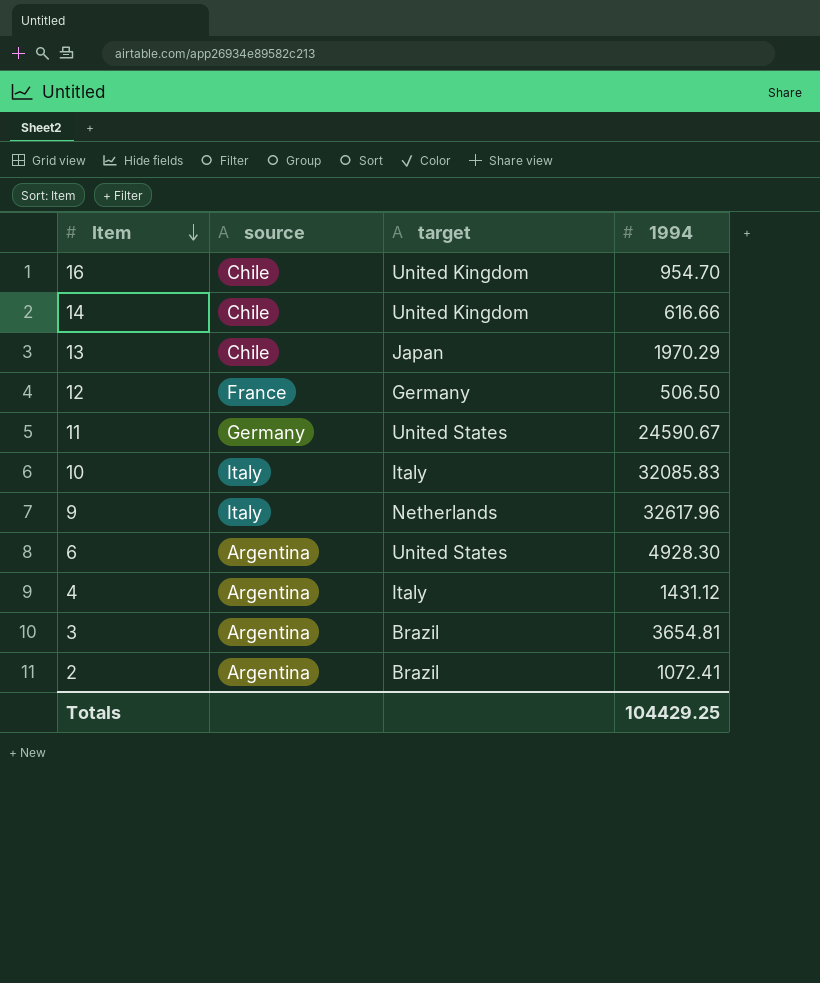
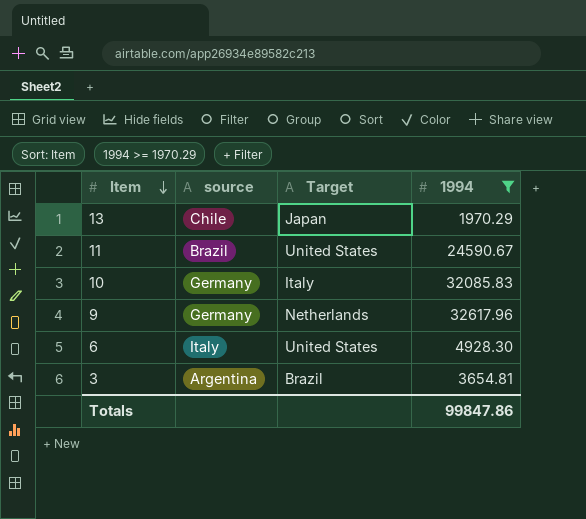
filter: none -> 1994 >= 1970.29
column name: target -> Target
11 | source: Germany -> Brazil
10 | source: Italy -> Germany
9 | source: Italy -> Germany
6 | source: Argentina -> Italy
Totals | 1994: 104429.25 -> 99847.86

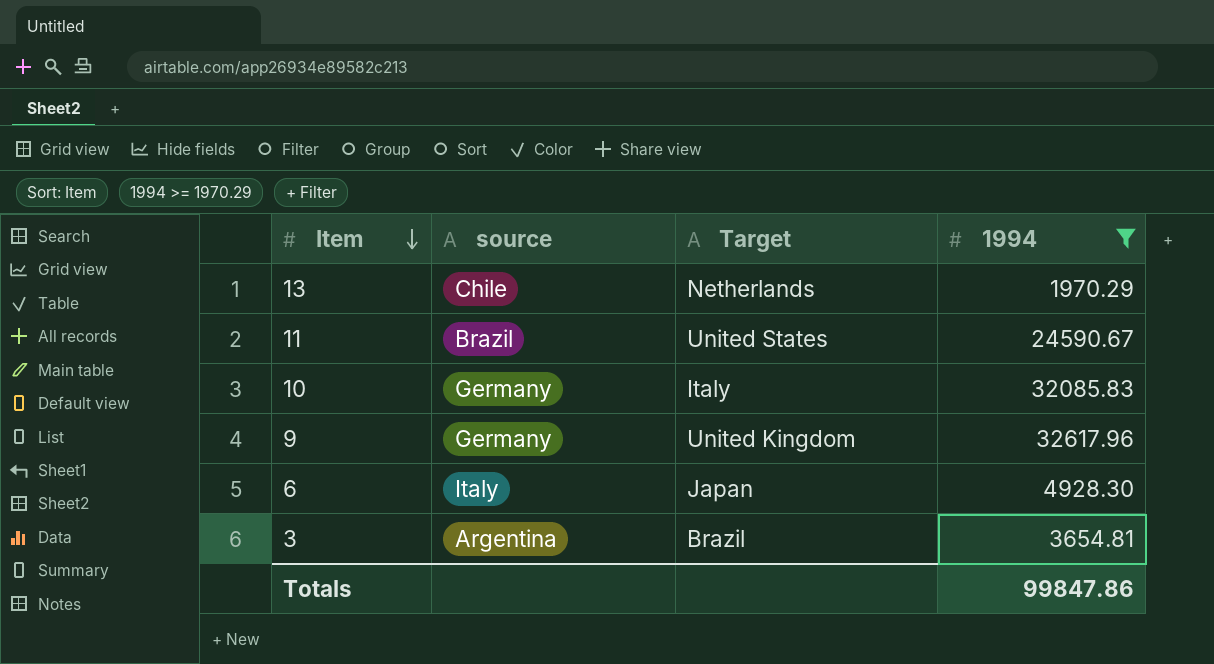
13 | Target: Japan -> Netherlands
9 | Target: Netherlands -> United Kingdom
6 | Target: United States -> Japan

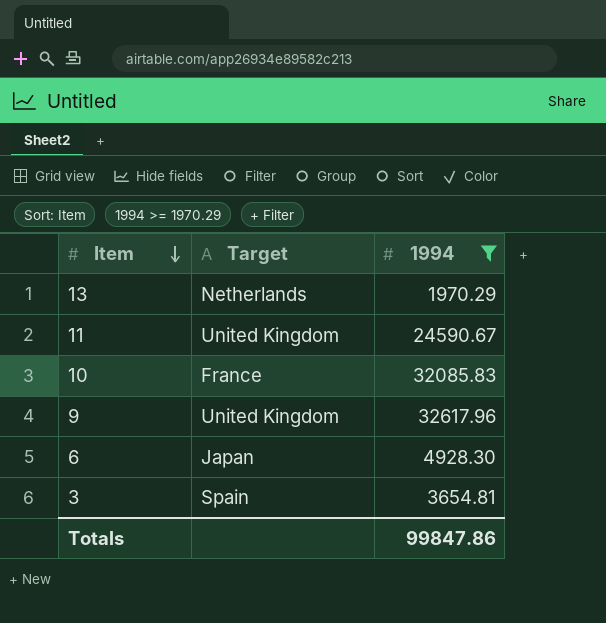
column source | position: 2 -> none
11 | Target: United States -> United Kingdom
10 | Target: Italy -> France
3 | Target: Brazil -> Spain

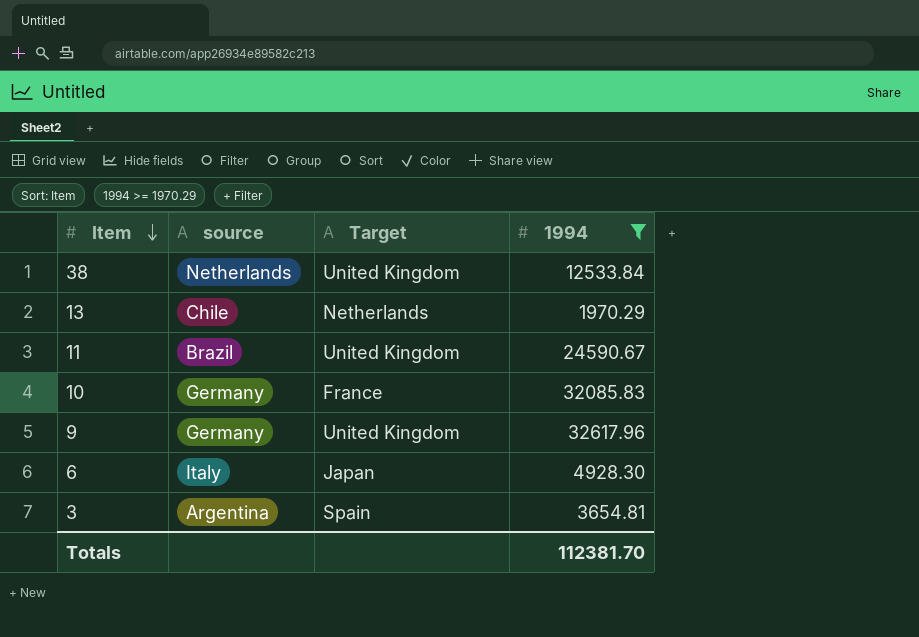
column source | position: none -> 2
row 38: none -> Netherlands | United Kingdom | 12533.84
Totals | 1994: 99847.86 -> 112381.70

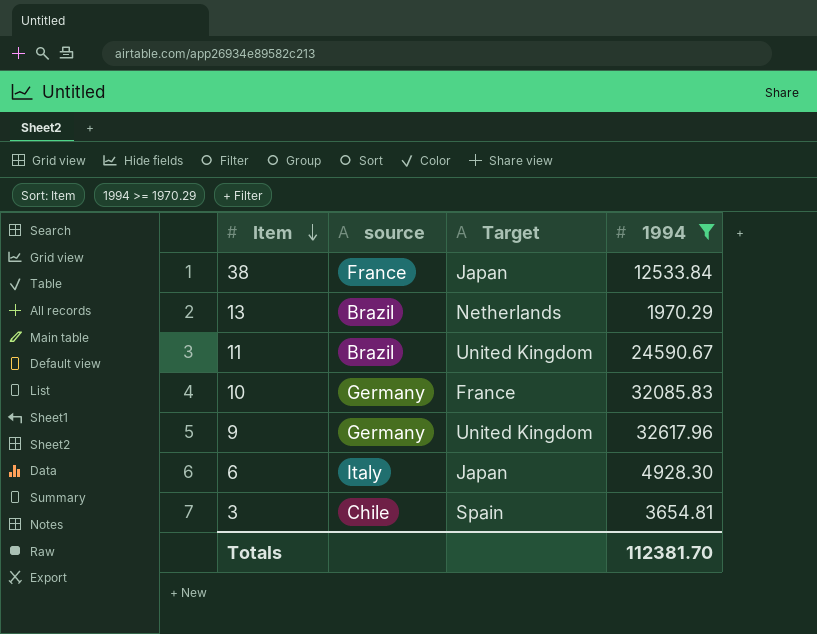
38 | source: Netherlands -> France
38 | Target: United Kingdom -> Japan
13 | source: Chile -> Brazil
3 | source: Argentina -> Chile

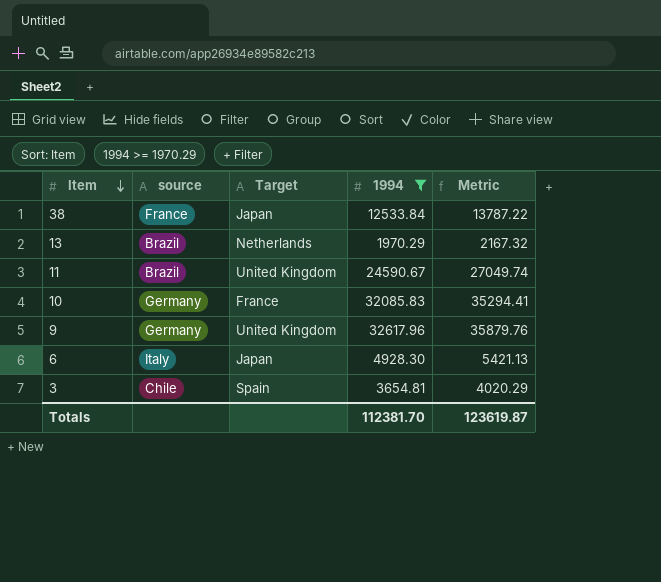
column Metric | formula: none -> [1994] * 1.1

